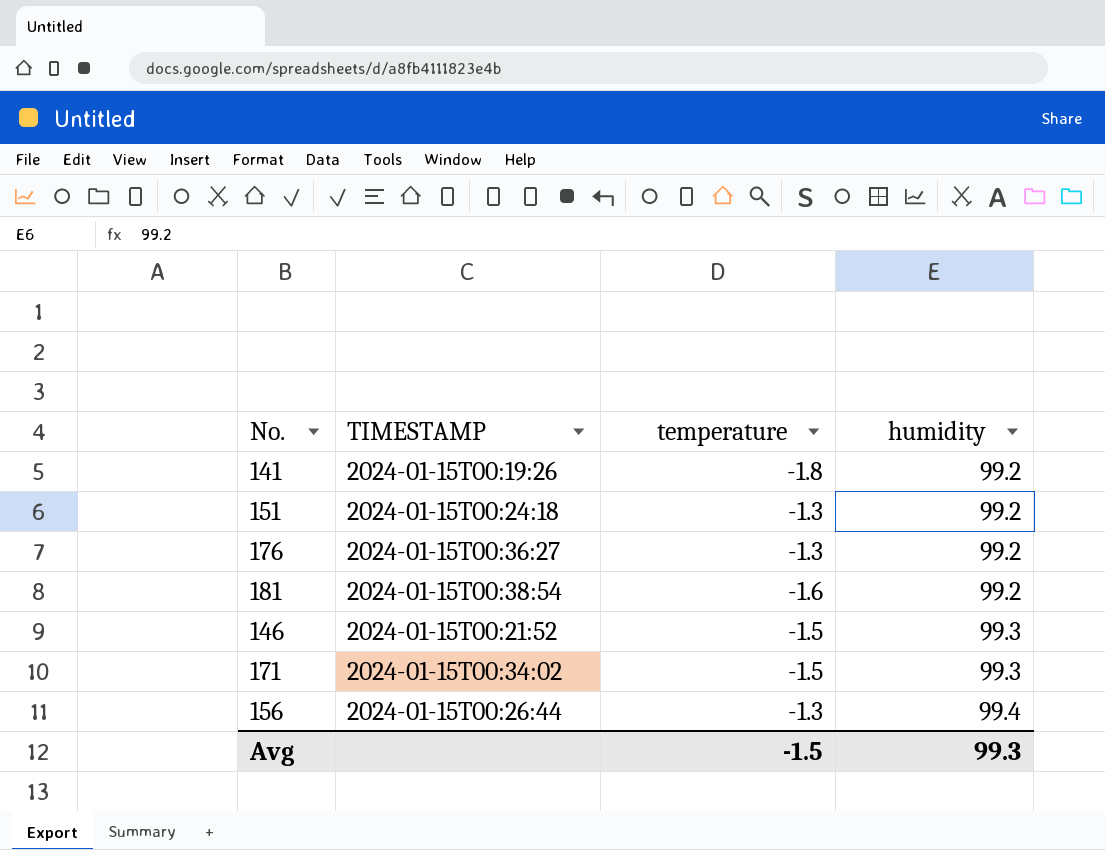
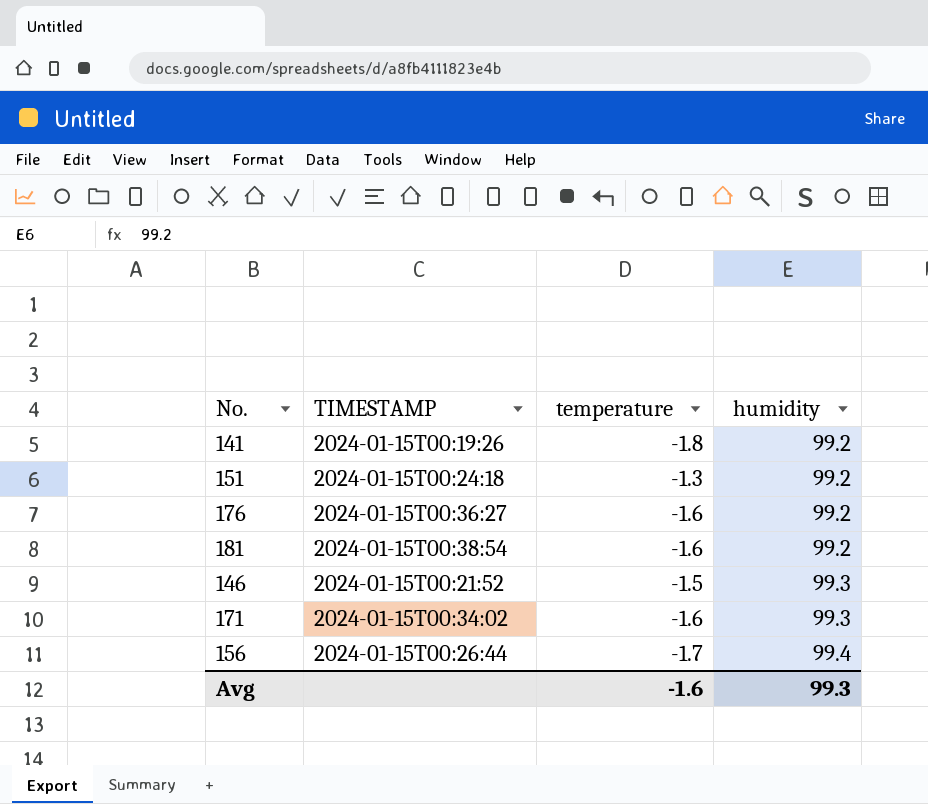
176 | temperature: -1.3 -> -1.6
171 | temperature: -1.5 -> -1.6
156 | temperature: -1.3 -> -1.7
Avg | temperature: -1.5 -> -1.6

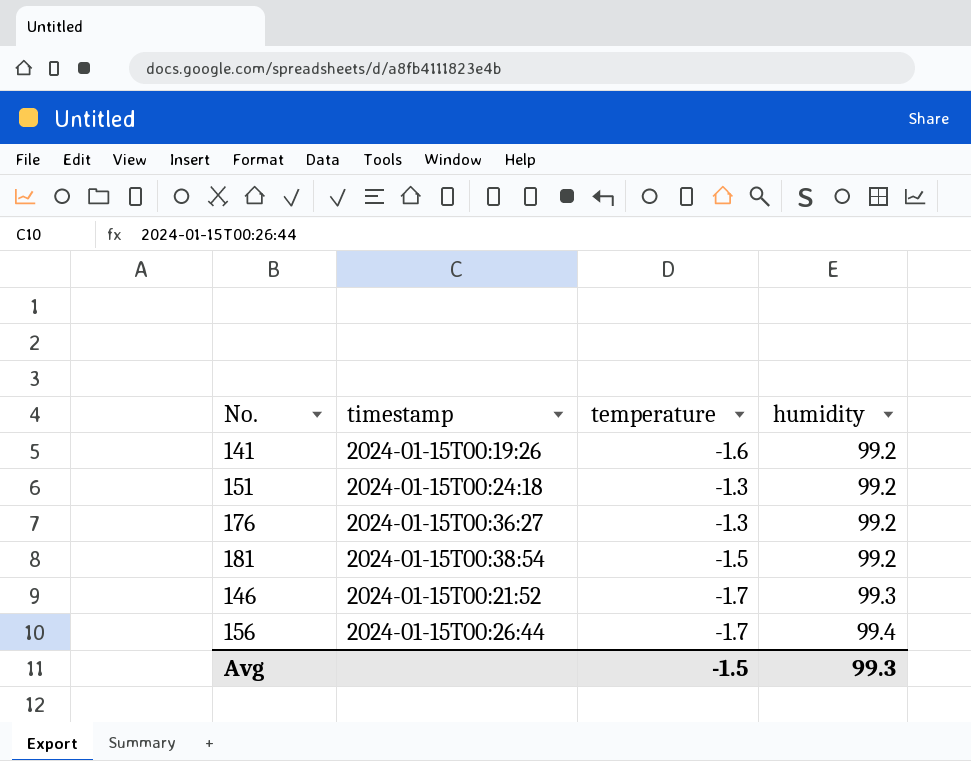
column name: TIMESTAMP -> timestamp
row 171: 2024-01-15T00:34:02 | -1.6 | 99.3 -> none
141 | temperature: -1.8 -> -1.6
176 | temperature: -1.6 -> -1.3
181 | temperature: -1.6 -> -1.5
146 | temperature: -1.5 -> -1.7
Avg | temperature: -1.6 -> -1.5

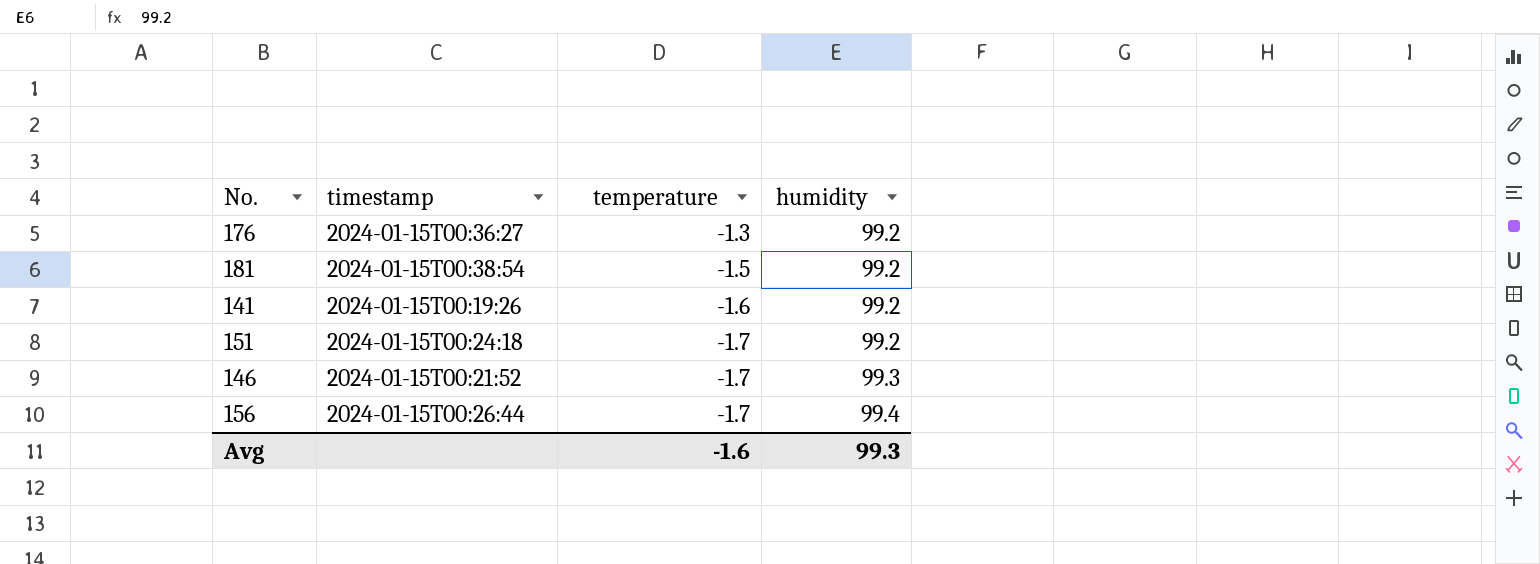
row order: humidity ascending -> temperature descending
151 | temperature: -1.3 -> -1.7
Avg | temperature: -1.5 -> -1.6

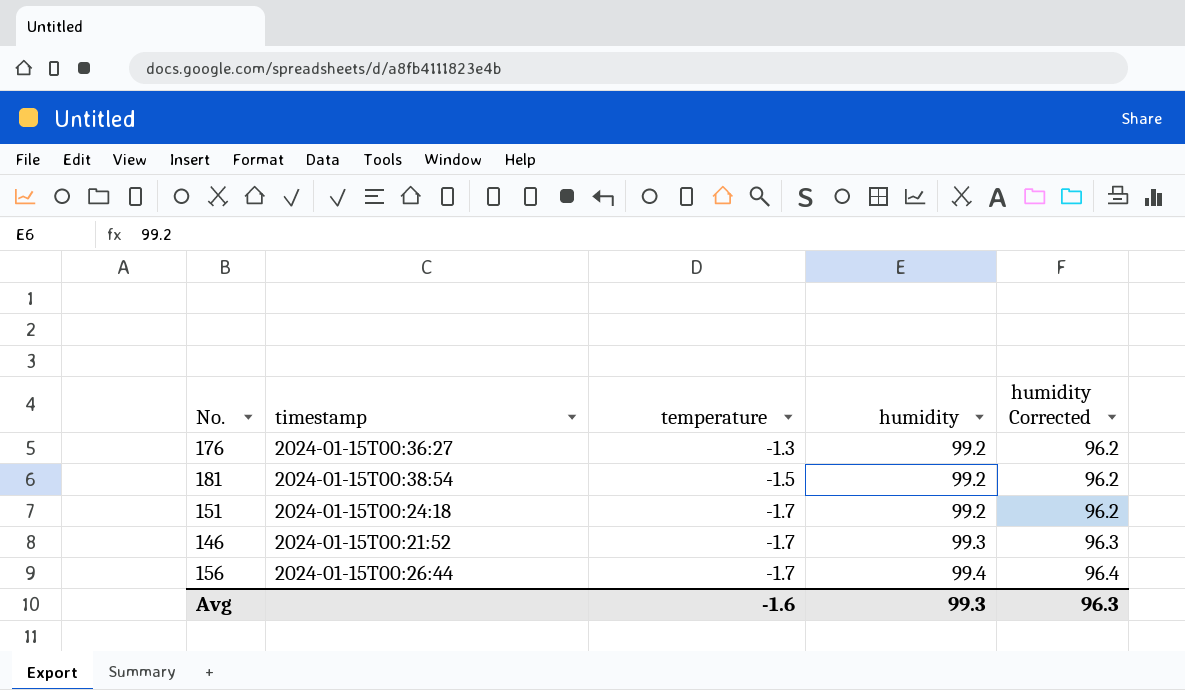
column humidity Corrected | formula: none -> [humidity] - 3
row 141: 2024-01-15T00:19:26 | -1.6 | 99.2 -> none

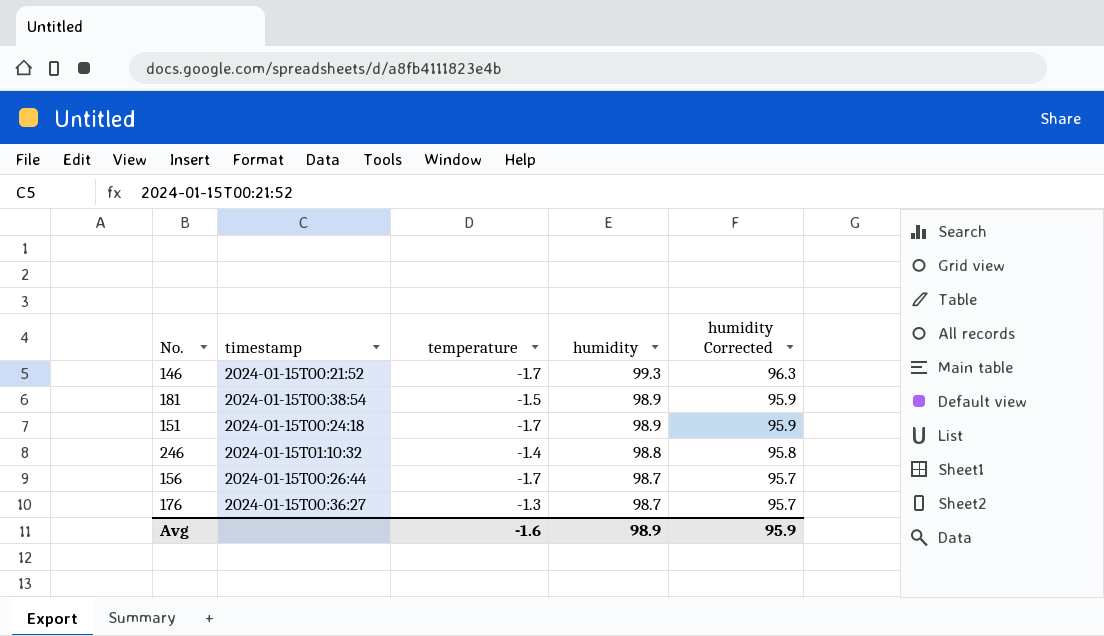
row order: temperature descending -> humidity descending
181 | humidity: 99.2 -> 98.9
181 | humidity Corrected: 96.2 -> 95.9
151 | humidity: 99.2 -> 98.9
151 | humidity Corrected: 96.2 -> 95.9
row 246: none -> 2024-01-15T01:10:32 | -1.4 | 98.8 | 95.8
156 | humidity: 99.4 -> 98.7
156 | humidity Corrected: 96.4 -> 95.7
176 | humidity: 99.2 -> 98.7
176 | humidity Corrected: 96.2 -> 95.7
Avg | humidity: 99.3 -> 98.9
Avg | humidity Corrected: 96.3 -> 95.9

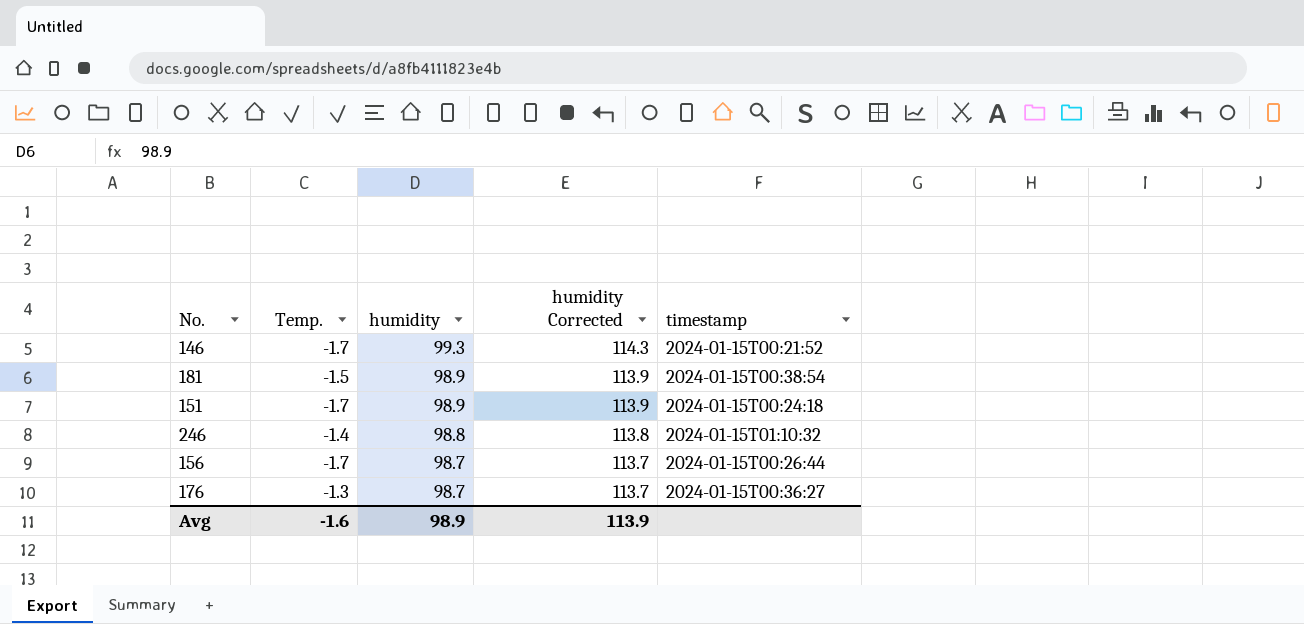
column name: temperature -> Temp.
column humidity Corrected | formula: [humidity] - 3 -> [humidity] + 15
column timestamp | position: 2 -> 5
Avg | humidity Corrected: 95.9 -> 113.9

